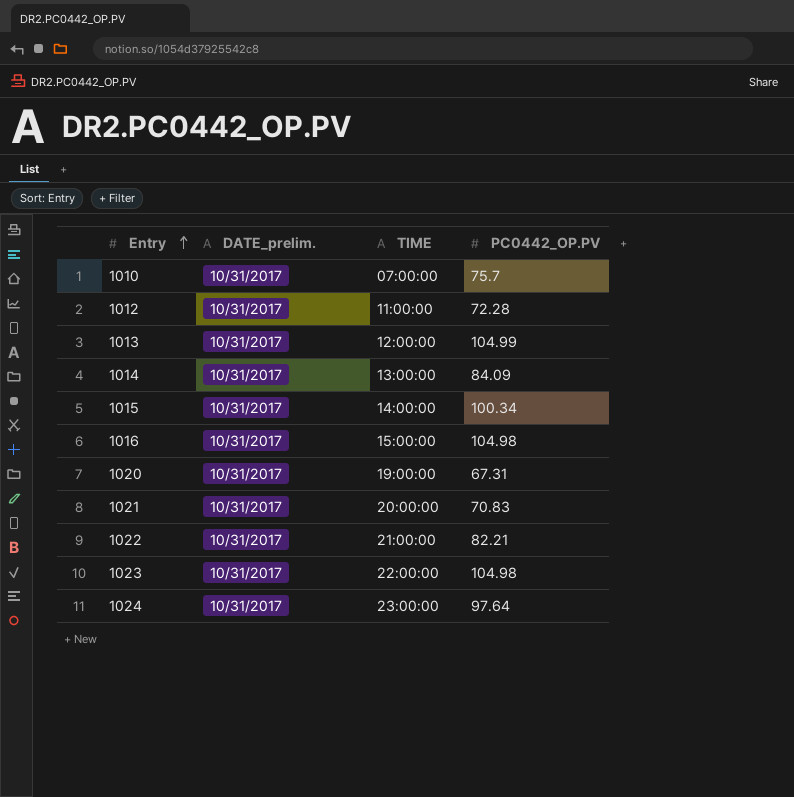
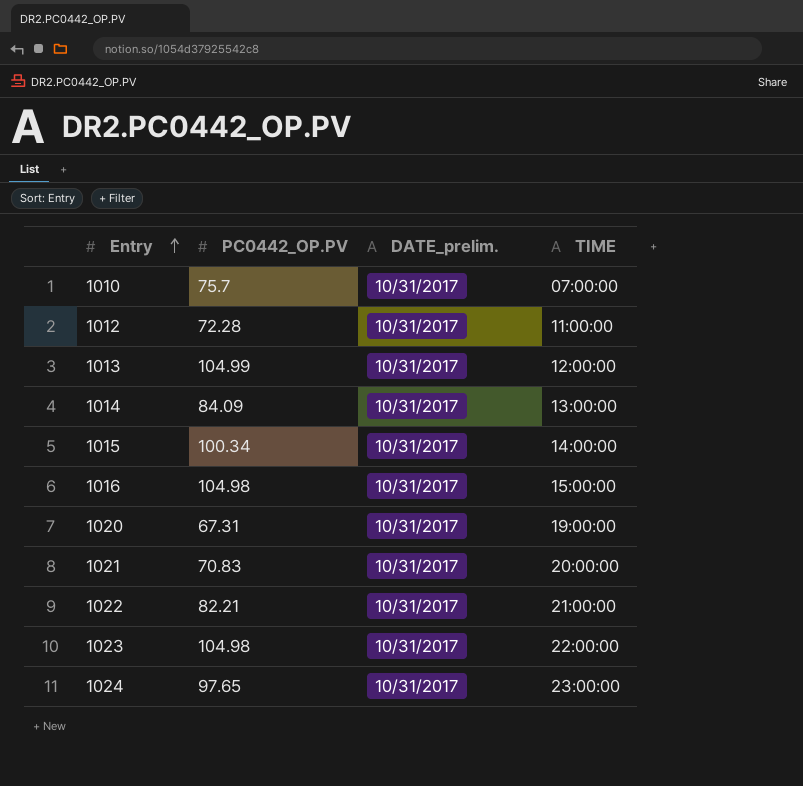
column PC0442_OP.PV | position: 4 -> 2
1024 | PC0442_OP.PV: 97.64 -> 97.65

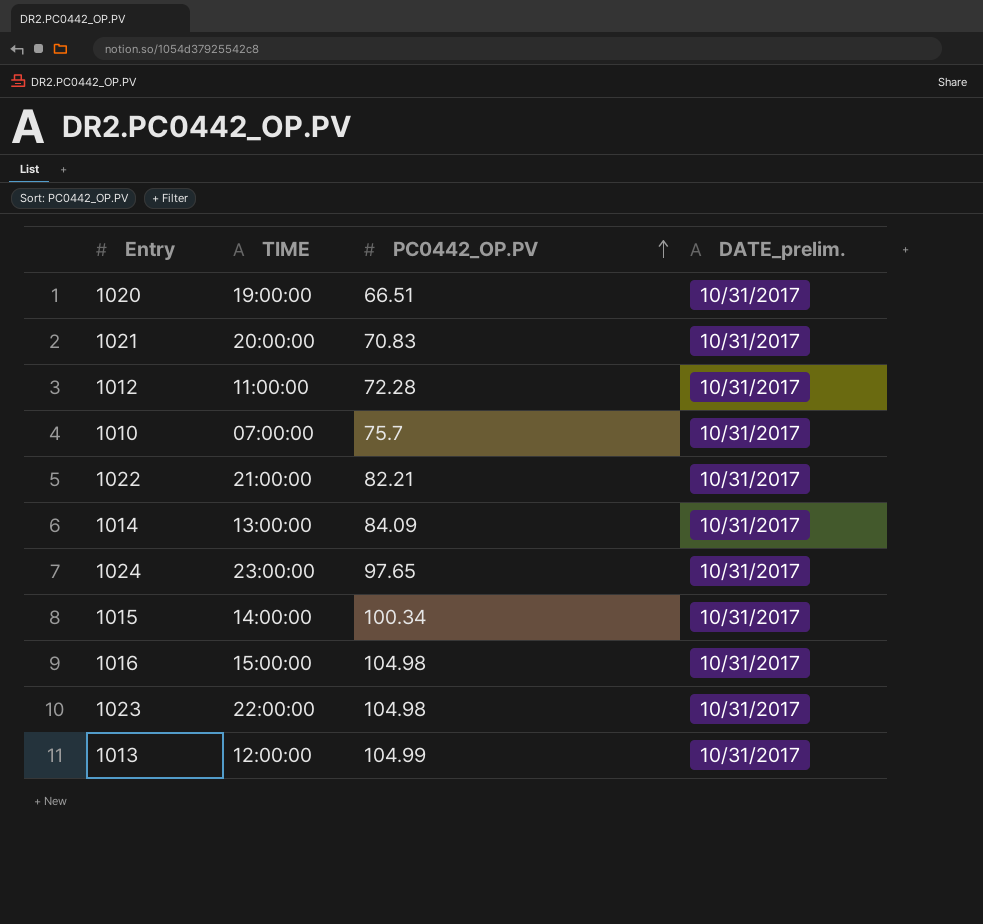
row order: Entry ascending -> PC0442_OP.PV ascending
column TIME | position: 4 -> 2
1020 | PC0442_OP.PV: 67.31 -> 66.51

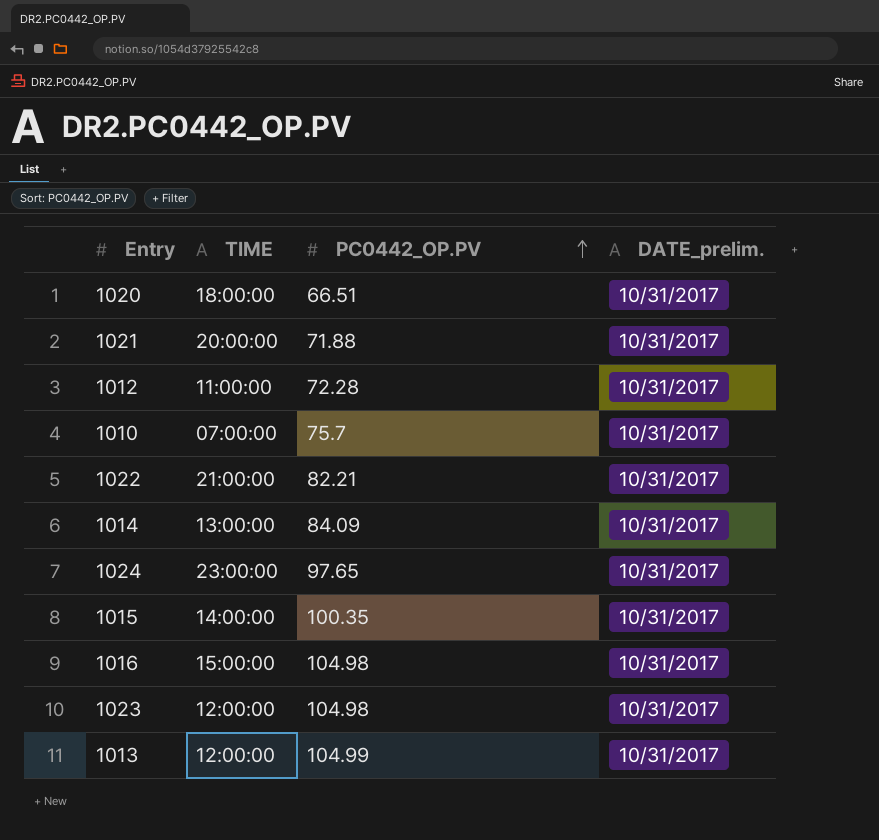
1020 | TIME: 19:00:00 -> 18:00:00
1021 | PC0442_OP.PV: 70.83 -> 71.88
1015 | PC0442_OP.PV: 100.34 -> 100.35
1023 | TIME: 22:00:00 -> 12:00:00

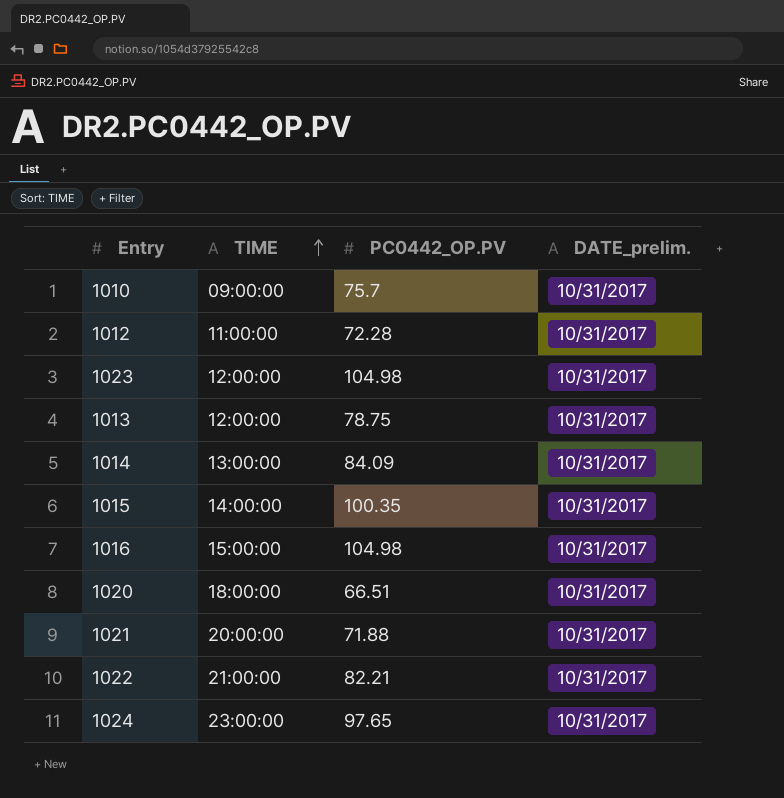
row order: PC0442_OP.PV ascending -> TIME ascending
1010 | TIME: 07:00:00 -> 09:00:00
1013 | PC0442_OP.PV: 104.99 -> 78.75

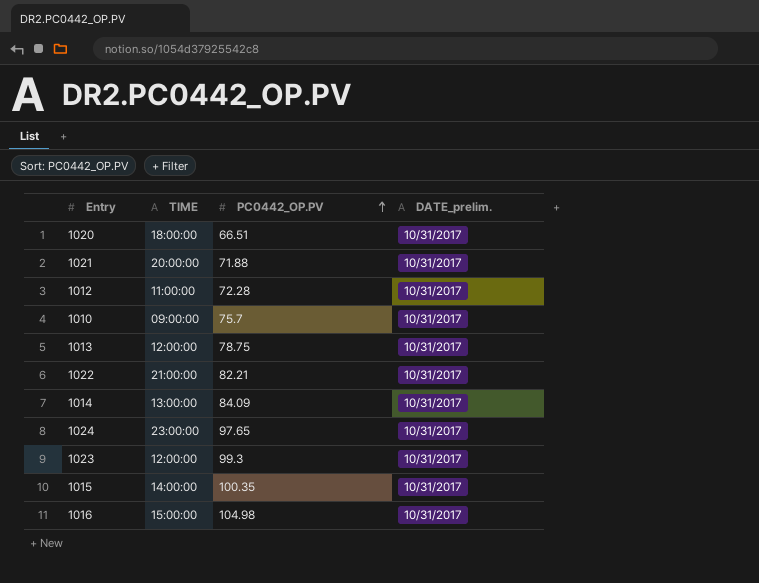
row order: TIME ascending -> PC0442_OP.PV ascending
1023 | PC0442_OP.PV: 104.98 -> 99.3

